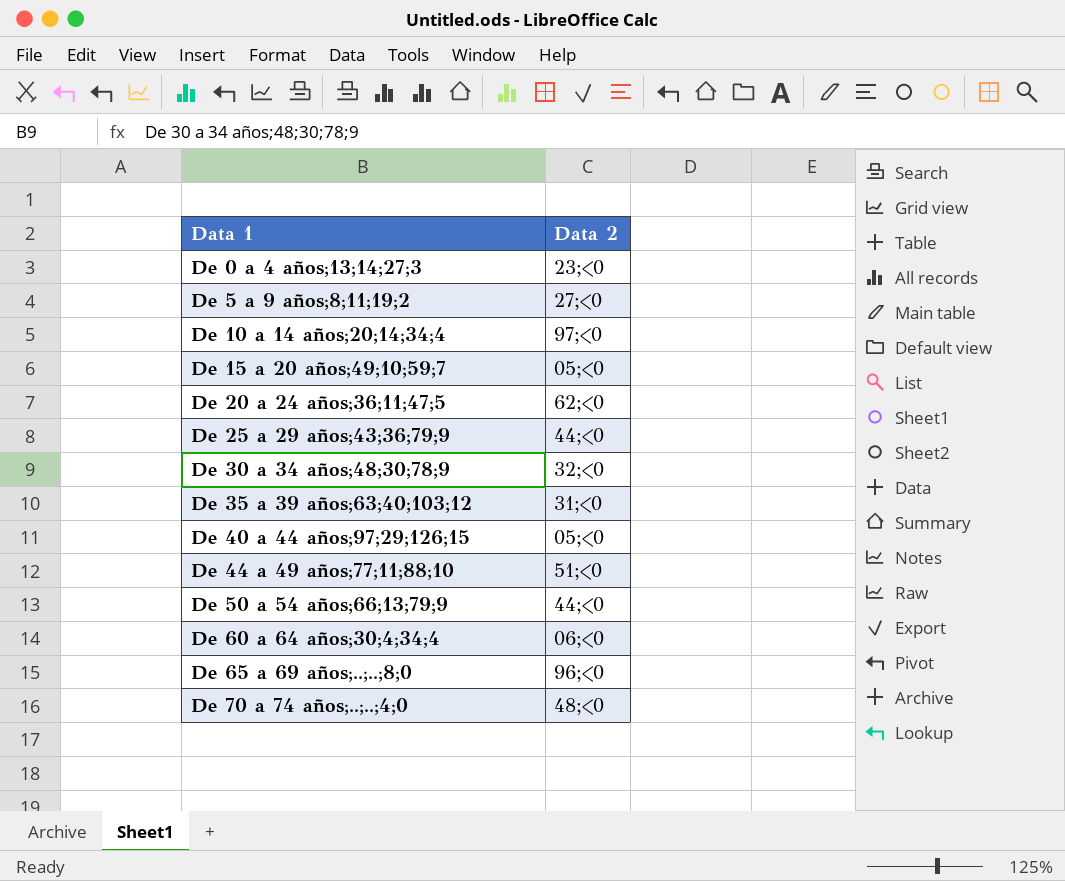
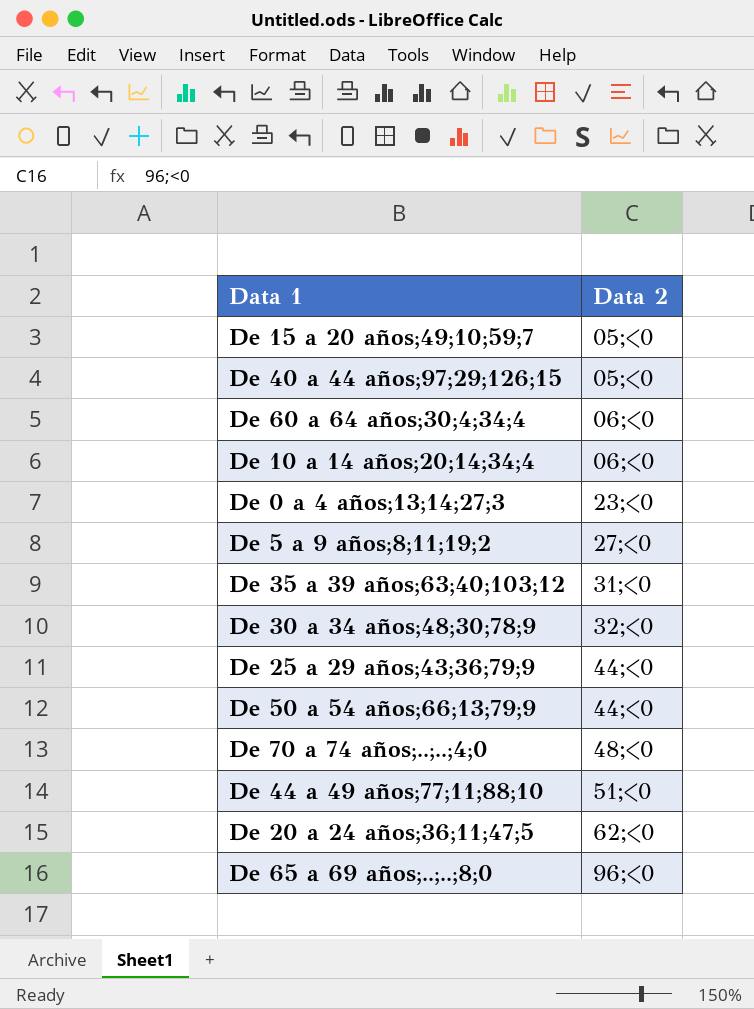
row order: Data 1 ascending -> Data 2 ascending
De 10 a 14 años;20;14;34;4 | Data 2: 97;<0 -> 06;<0

